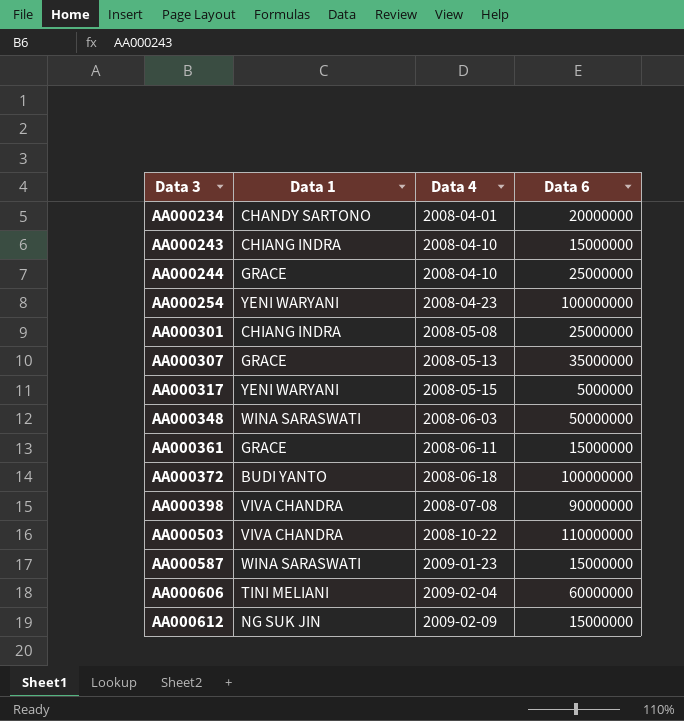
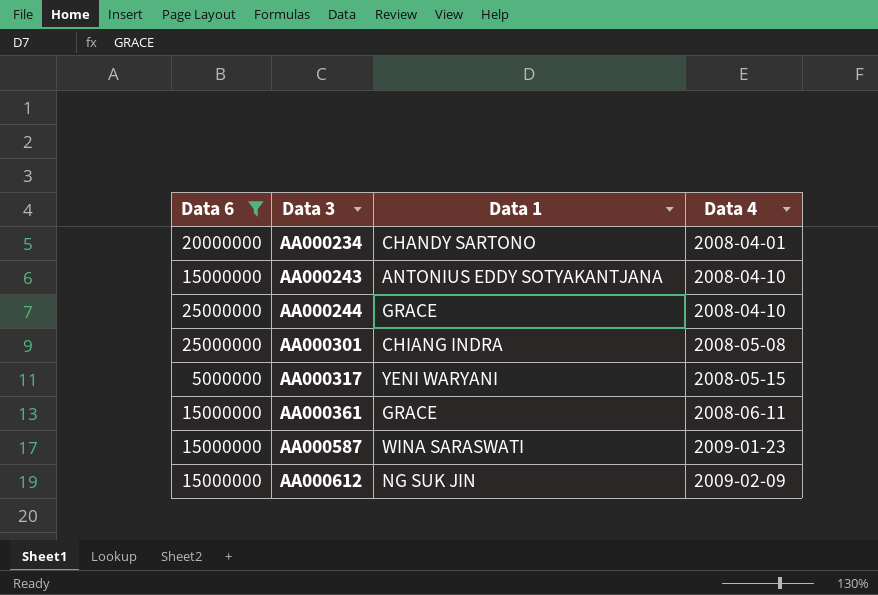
filter: none -> Data 6 <= 25000000
column Data 6 | position: 4 -> 1
AA000243 | Data 1: CHIANG INDRA -> ANTONIUS EDDY SOTYAKANTJANA

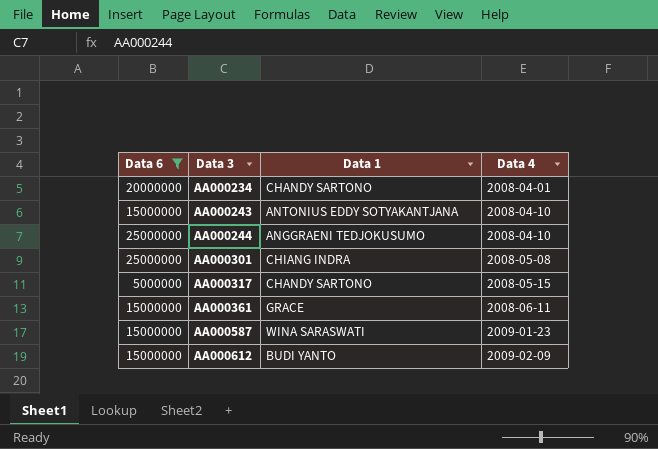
AA000244 | Data 1: GRACE -> ANGGRAENI TEDJOKUSUMO
AA000317 | Data 1: YENI WARYANI -> CHANDY SARTONO
AA000612 | Data 1: NG SUK JIN -> BUDI YANTO

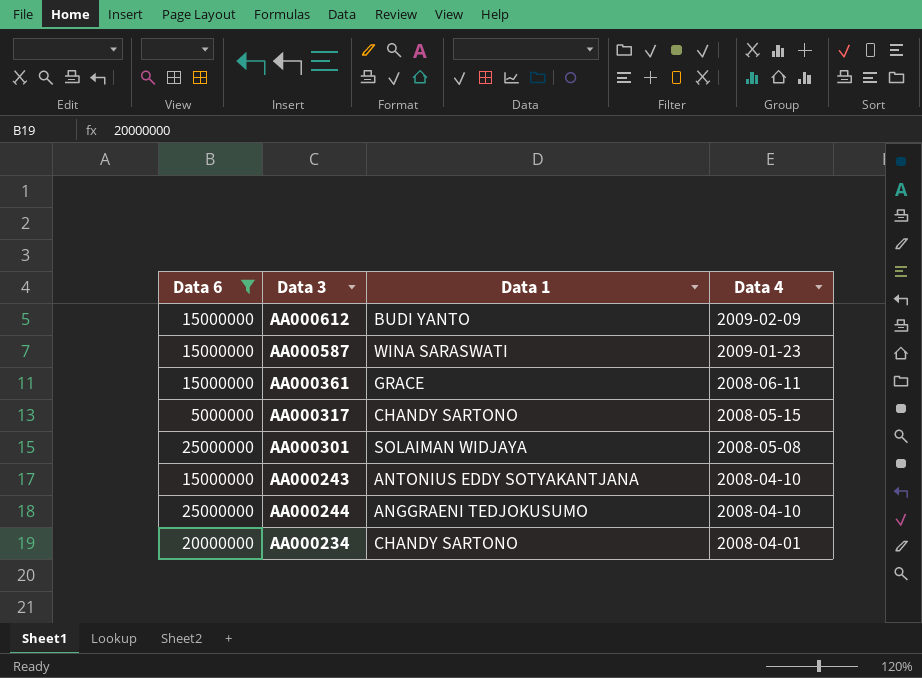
row order: Data 3 ascending -> Data 4 descending
AA000301 | Data 1: CHIANG INDRA -> SOLAIMAN WIDJAYA

